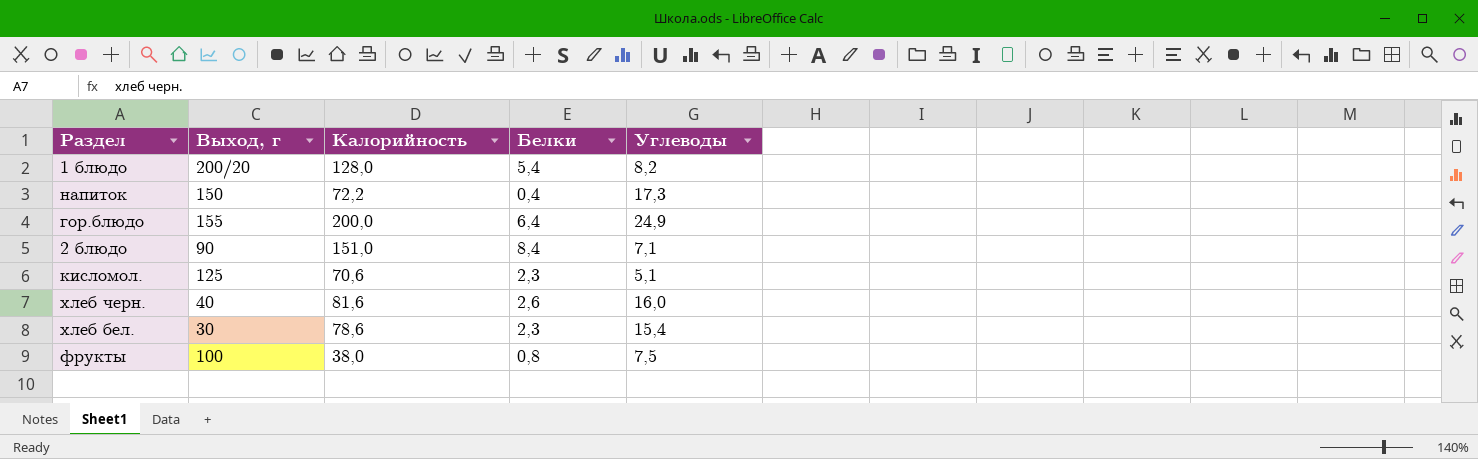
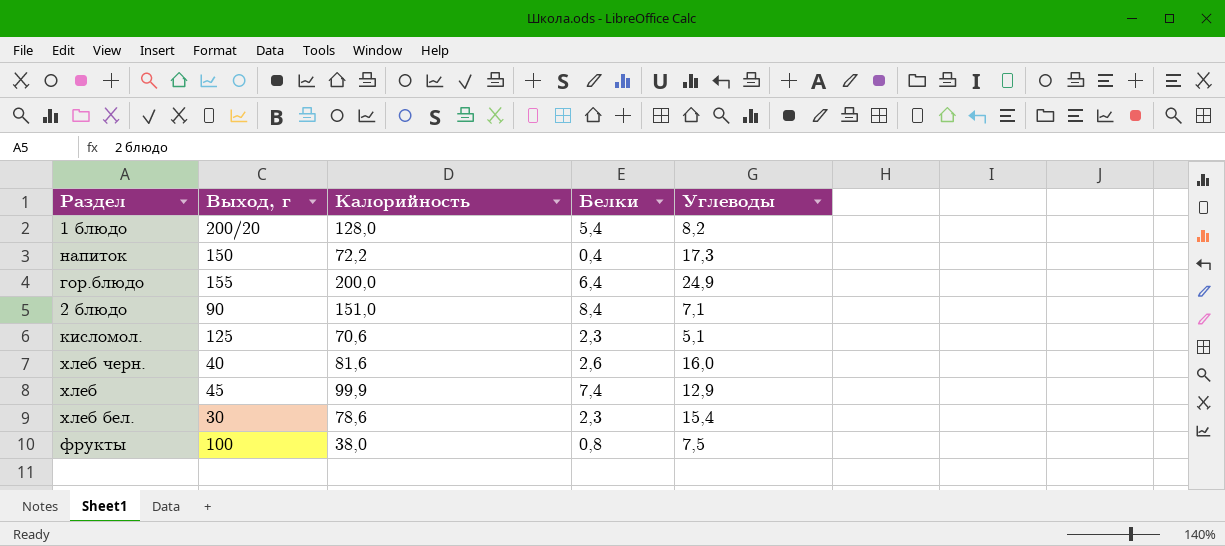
row хлеб: none -> 45 | 99,9 | 7,4 | 12,9

